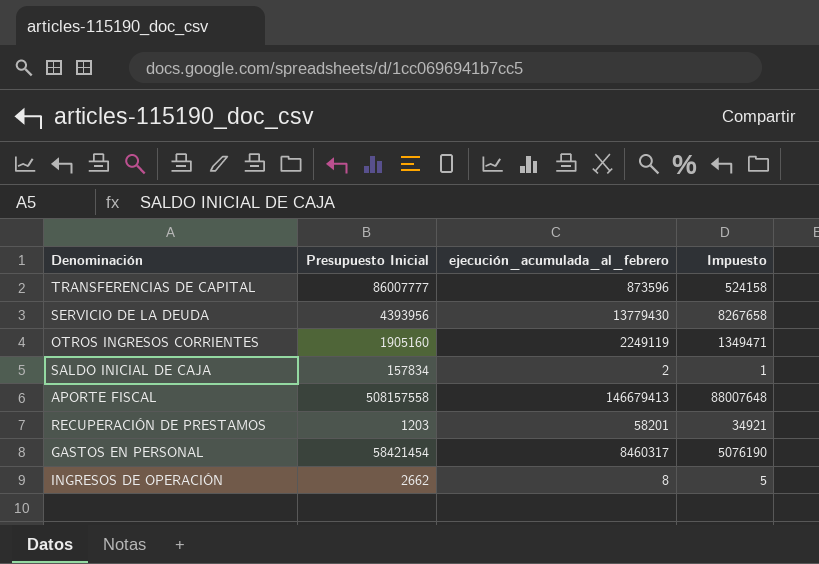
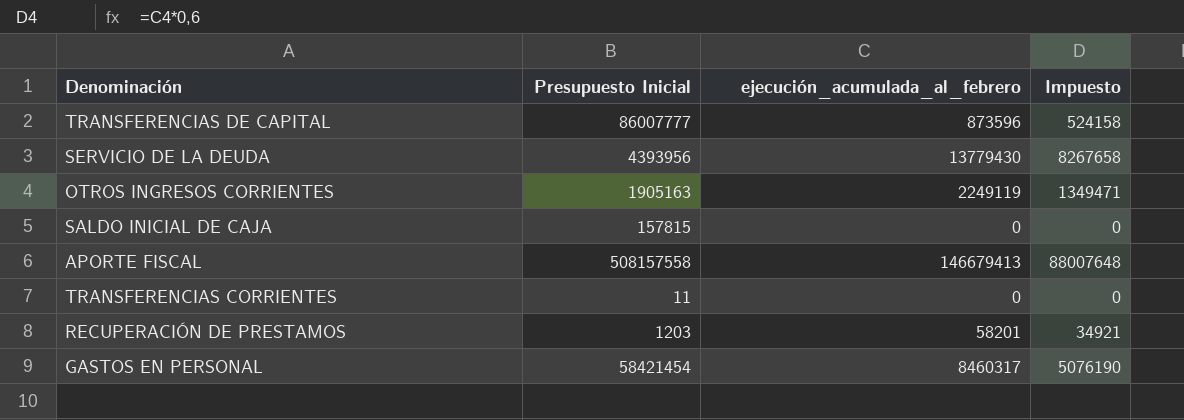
row INGRESOS DE OPERACIÓN: 2662 | 8 | 5 -> none
OTROS INGRESOS CORRIENTES | Presupuesto Inicial: 1905160 -> 1905163
SALDO INICIAL DE CAJA | Presupuesto Inicial: 157834 -> 157815
SALDO INICIAL DE CAJA | ejecución_acumulada_al_febrero: 2 -> 0
SALDO INICIAL DE CAJA | Impuesto: 1 -> 0
row TRANSFERENCIAS CORRIENTES: none -> 11 | 0 | 0

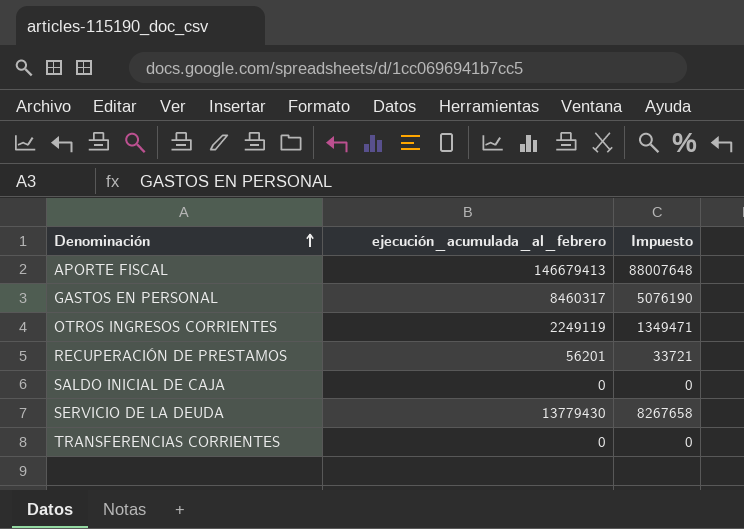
row order: none -> Denominación ascending
column Presupuesto Inicial | position: 2 -> none
row TRANSFERENCIAS DE CAPITAL: 86007777 | 873596 | 524158 -> none
RECUPERACIÓN DE PRESTAMOS | ejecución_acumulada_al_febrero: 58201 -> 56201
RECUPERACIÓN DE PRESTAMOS | Impuesto: 34921 -> 33721

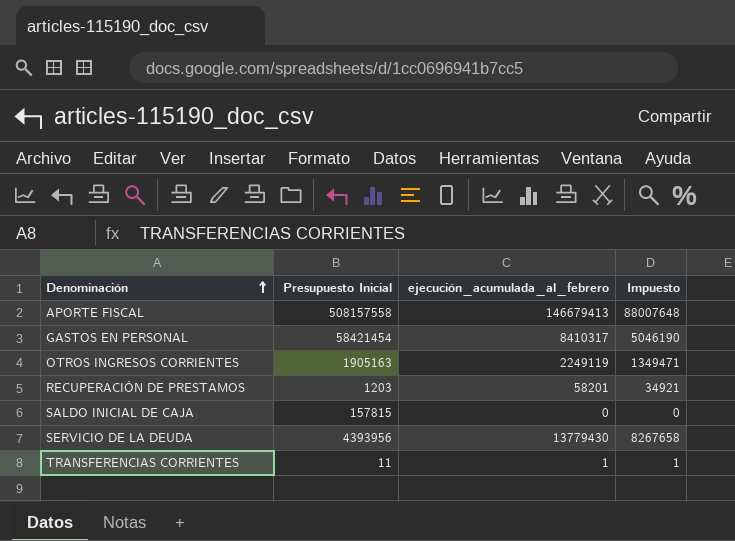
column Presupuesto Inicial | position: none -> 2
GASTOS EN PERSONAL | ejecución_acumulada_al_febrero: 8460317 -> 8410317
GASTOS EN PERSONAL | Impuesto: 5076190 -> 5046190
RECUPERACIÓN DE PRESTAMOS | ejecución_acumulada_al_febrero: 56201 -> 58201
RECUPERACIÓN DE PRESTAMOS | Impuesto: 33721 -> 34921
TRANSFERENCIAS CORRIENTES | ejecución_acumulada_al_febrero: 0 -> 1
TRANSFERENCIAS CORRIENTES | Impuesto: 0 -> 1

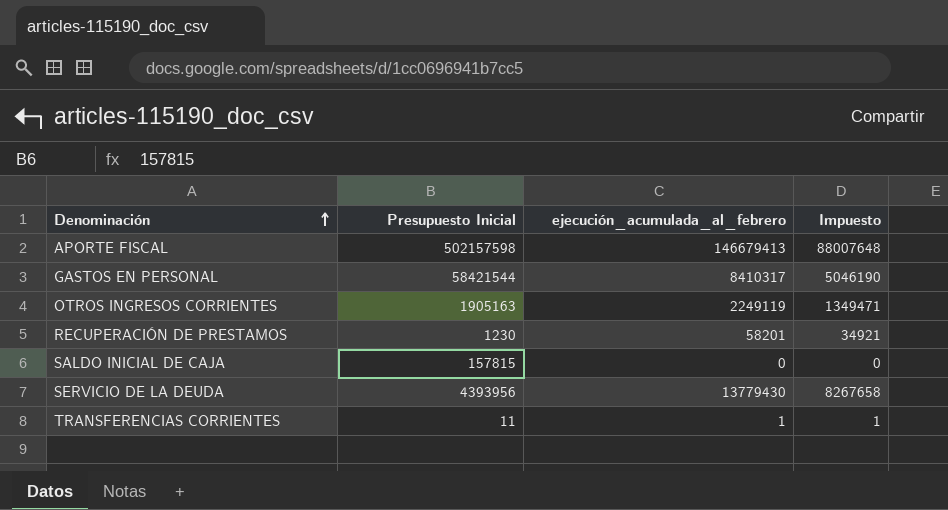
APORTE FISCAL | Presupuesto Inicial: 508157558 -> 502157598
GASTOS EN PERSONAL | Presupuesto Inicial: 58421454 -> 58421544
RECUPERACIÓN DE PRESTAMOS | Presupuesto Inicial: 1203 -> 1230

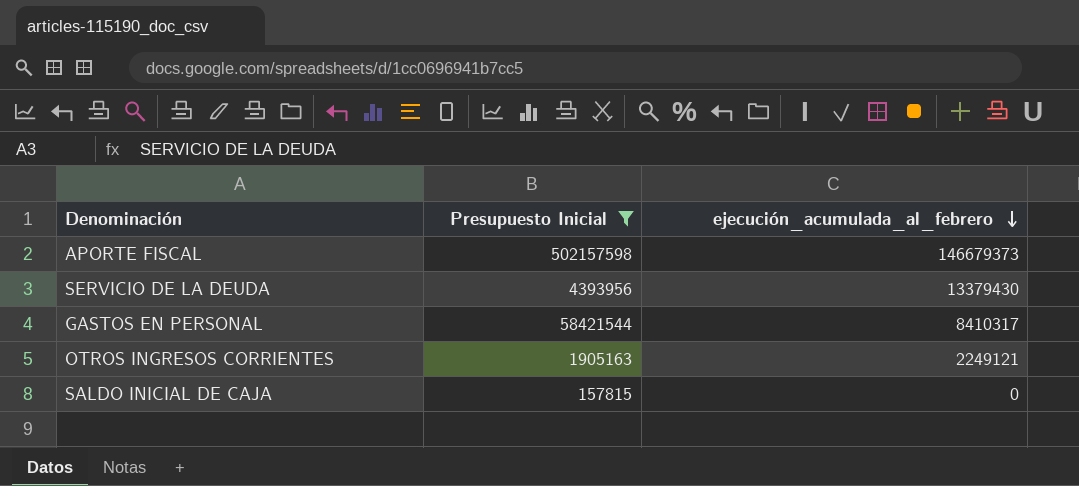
filter: none -> Presupuesto Inicial >= 157815
row order: Denominación ascending -> ejecución_acumulada_al_febrero descending
column Impuesto | formula: [ejecución_acumulada_al_febrero] * 0,6 -> none
APORTE FISCAL | ejecución_acumulada_al_febrero: 146679413 -> 146679373
SERVICIO DE LA DEUDA | ejecución_acumulada_al_febrero: 13779430 -> 13379430
OTROS INGRESOS CORRIENTES | ejecución_acumulada_al_febrero: 2249119 -> 2249121

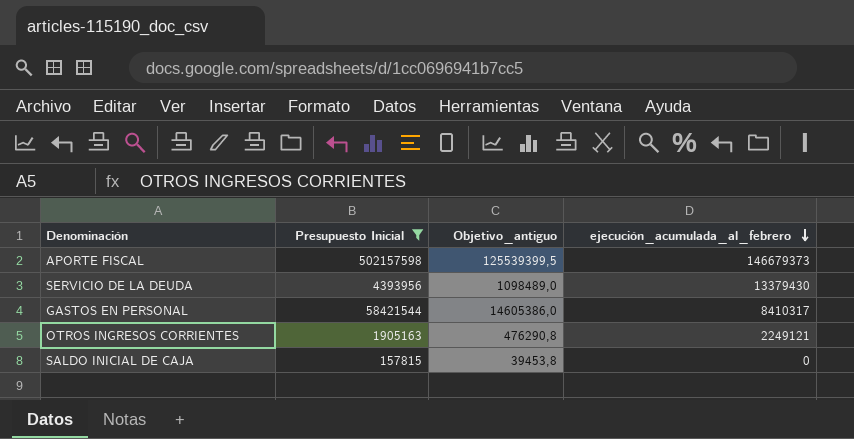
column Objetivo_antiguo | formula: none -> [Presupuesto Inicial] * 0,25

